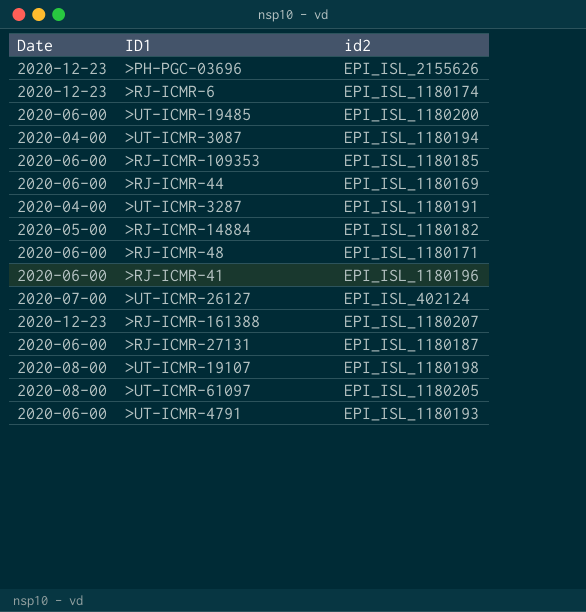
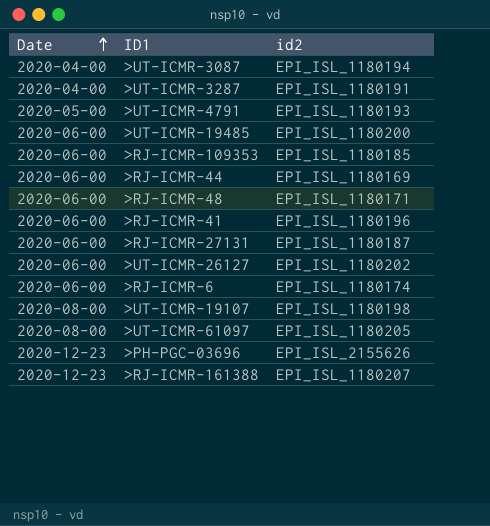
row order: none -> Date ascending
row >RJ-ICMR-14884: 2020-05-00 | EPI_ISL_1180182 -> none
>UT-ICMR-4791 | Date: 2020-06-00 -> 2020-05-00
>UT-ICMR-26127 | Date: 2020-07-00 -> 2020-06-00
>UT-ICMR-26127 | id2: EPI_ISL_402124 -> EPI_ISL_1180202
>RJ-ICMR-6 | Date: 2020-12-23 -> 2020-06-00

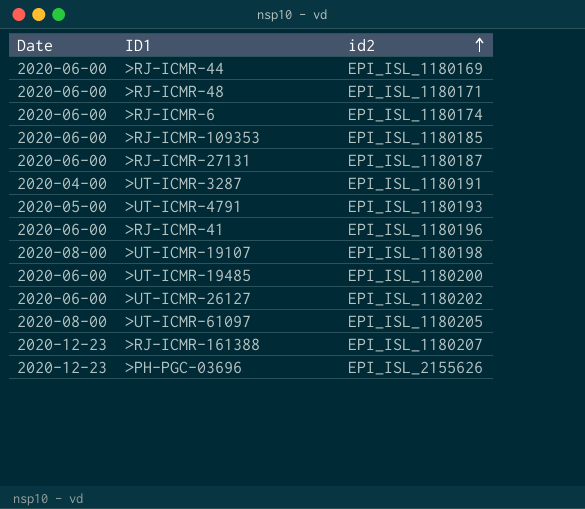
row order: Date ascending -> id2 ascending
row >UT-ICMR-3087: 2020-04-00 | EPI_ISL_1180194 -> none

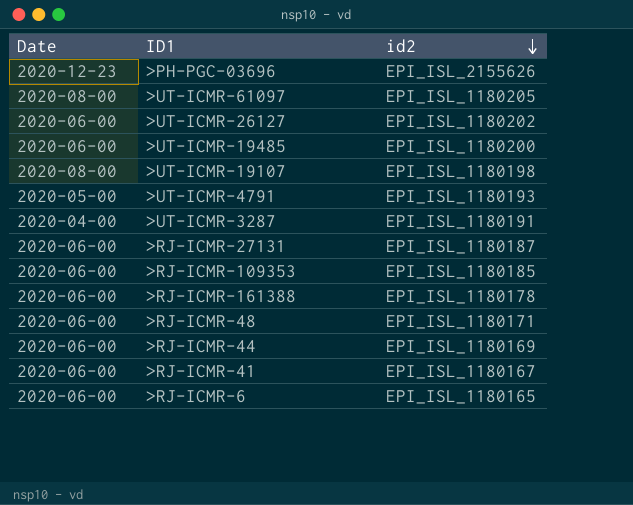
row order: id2 ascending -> id2 descending
>RJ-ICMR-161388 | Date: 2020-12-23 -> 2020-06-00
>RJ-ICMR-161388 | id2: EPI_ISL_1180207 -> EPI_ISL_1180178
>RJ-ICMR-41 | id2: EPI_ISL_1180196 -> EPI_ISL_1180167
>RJ-ICMR-6 | id2: EPI_ISL_1180174 -> EPI_ISL_1180165

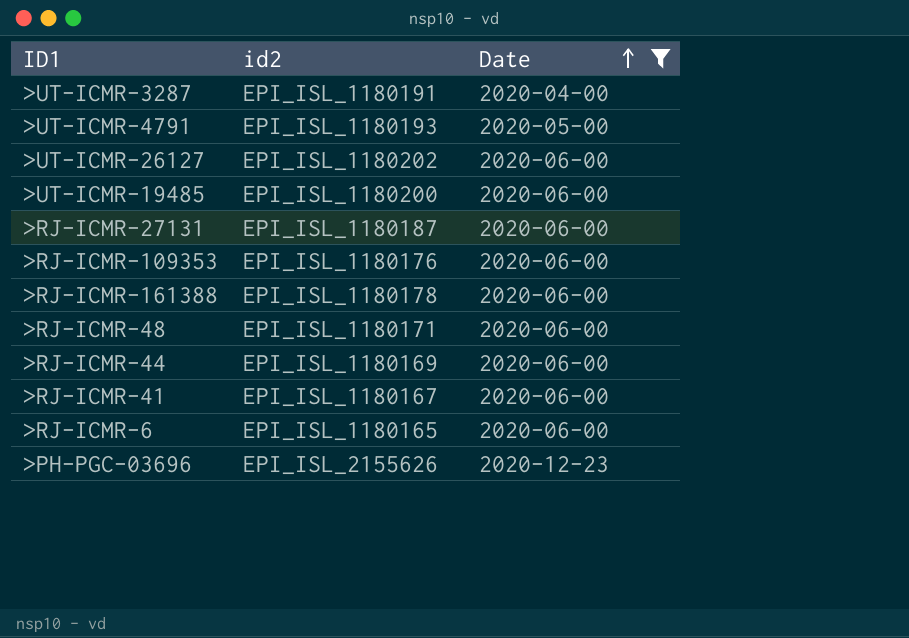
filter: none -> Date != 2020-08-00
row order: id2 descending -> Date ascending
column Date | position: 1 -> 3
>RJ-ICMR-109353 | id2: EPI_ISL_1180185 -> EPI_ISL_1180176

